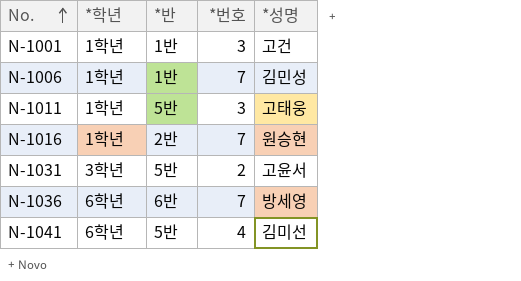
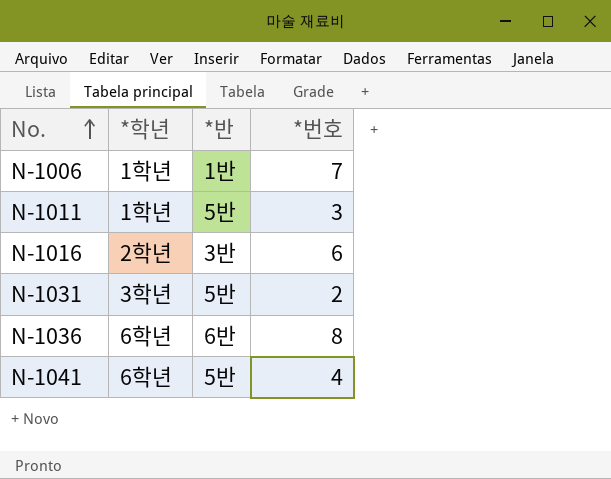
column *성명 | position: 5 -> none
row N-1001: 1학년 | 1반 | 3 | 고건 -> none
N-1016 | *학년: 1학년 -> 2학년
N-1016 | *반: 2반 -> 3반
N-1016 | *번호: 7 -> 6
N-1036 | *번호: 7 -> 8

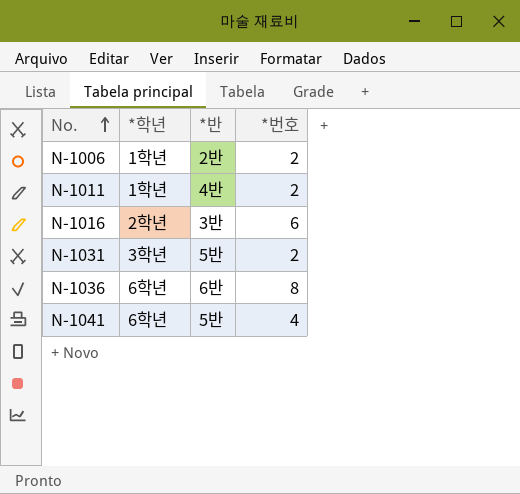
N-1006 | *반: 1반 -> 2반
N-1006 | *번호: 7 -> 2
N-1011 | *반: 5반 -> 4반
N-1011 | *번호: 3 -> 2

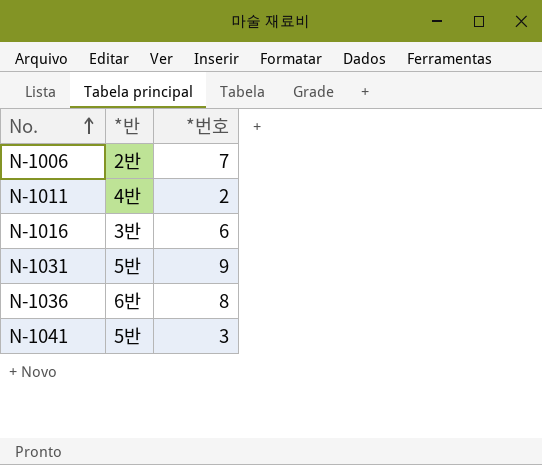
column *학년 | position: 2 -> none
N-1006 | *번호: 2 -> 7
N-1031 | *번호: 2 -> 9
N-1041 | *번호: 4 -> 3

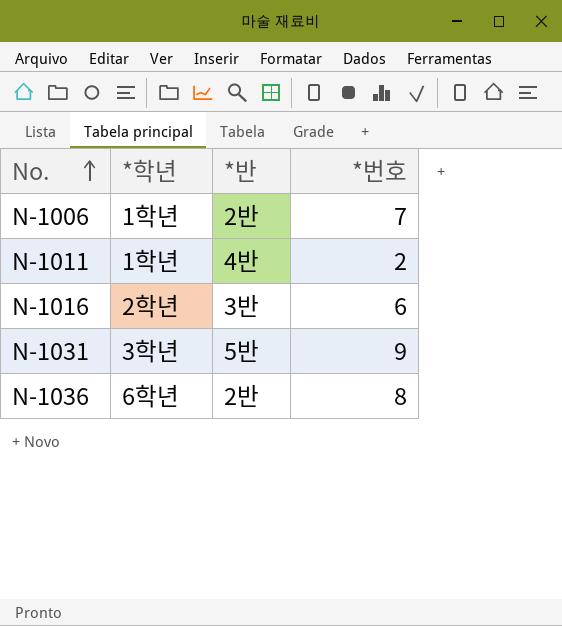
column *학년 | position: none -> 2
row N-1041: 5반 | 3 -> none
N-1036 | *반: 6반 -> 2반

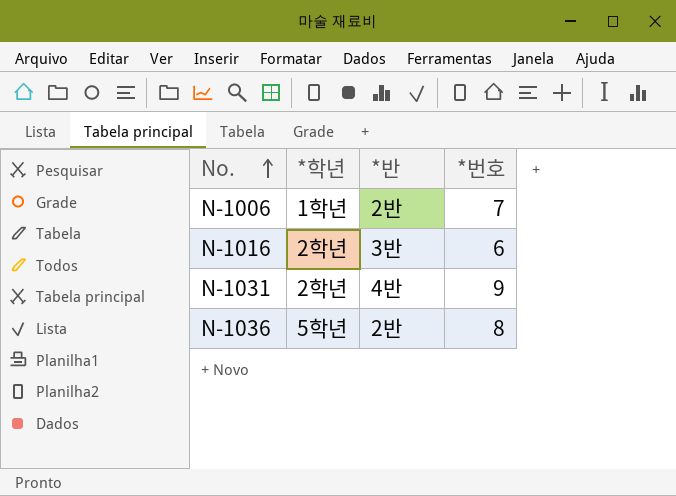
row N-1011: 1학년 | 4반 | 2 -> none
N-1031 | *학년: 3학년 -> 2학년
N-1031 | *반: 5반 -> 4반
N-1036 | *학년: 6학년 -> 5학년

